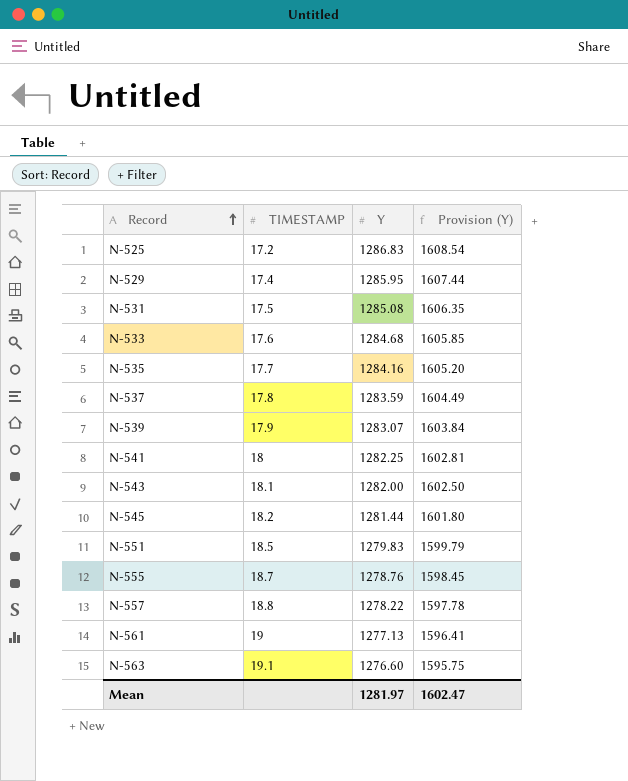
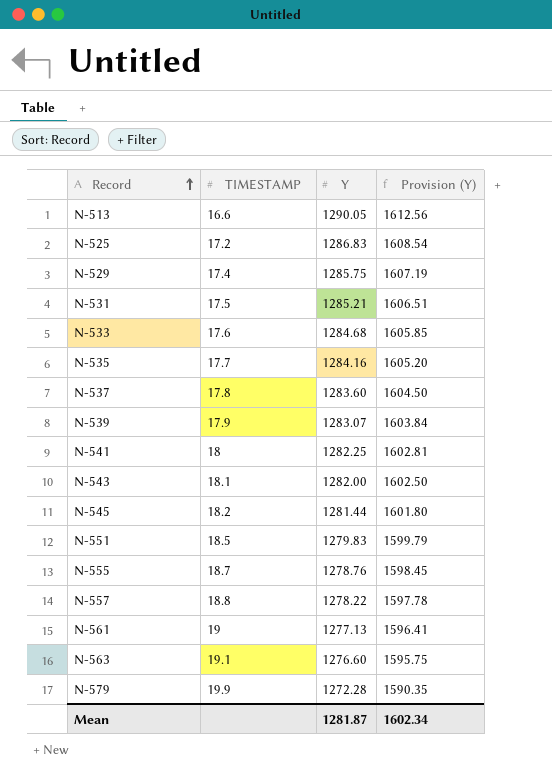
row N-513: none -> 16.6 | 1290.05 | 1612.56
N-529 | Y: 1285.95 -> 1285.75
N-529 | Provision (Y): 1607.44 -> 1607.19
N-531 | Y: 1285.08 -> 1285.21
N-531 | Provision (Y): 1606.35 -> 1606.51
N-537 | Y: 1283.59 -> 1283.60
N-537 | Provision (Y): 1604.49 -> 1604.50
row N-579: none -> 19.9 | 1272.28 | 1590.35
Mean | Y: 1281.97 -> 1281.87
Mean | Provision (Y): 1602.47 -> 1602.34

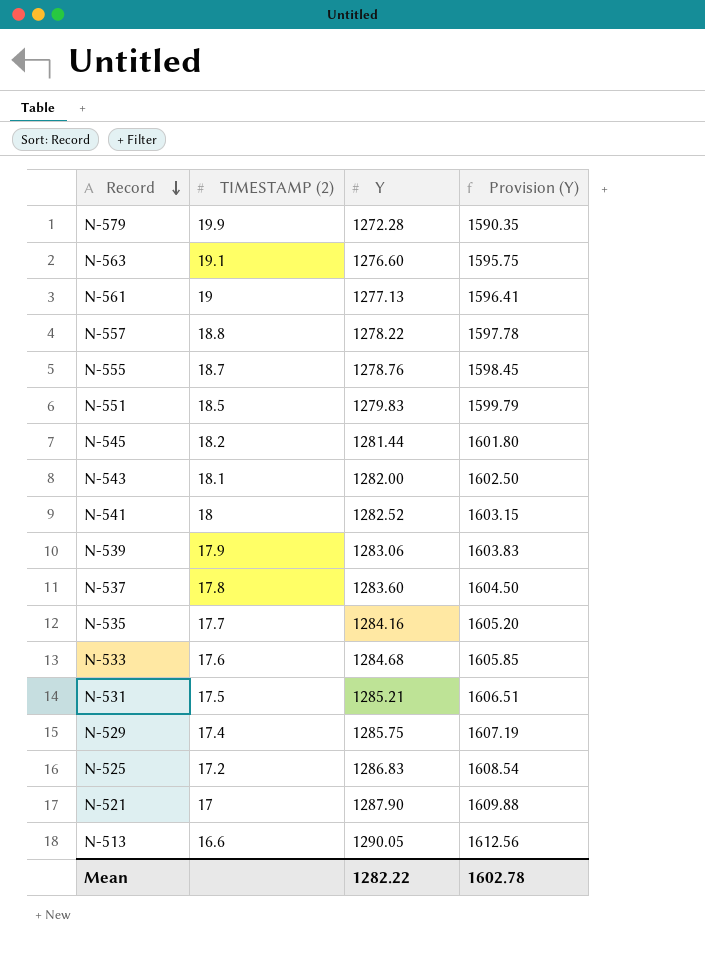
row order: Record ascending -> Record descending
column name: TIMESTAMP -> TIMESTAMP (2)
N-541 | Y: 1282.25 -> 1282.52
N-541 | Provision (Y): 1602.81 -> 1603.15
N-539 | Y: 1283.07 -> 1283.06
N-539 | Provision (Y): 1603.84 -> 1603.83
row N-521: none -> 17 | 1287.90 | 1609.88
Mean | Y: 1281.87 -> 1282.22
Mean | Provision (Y): 1602.34 -> 1602.78

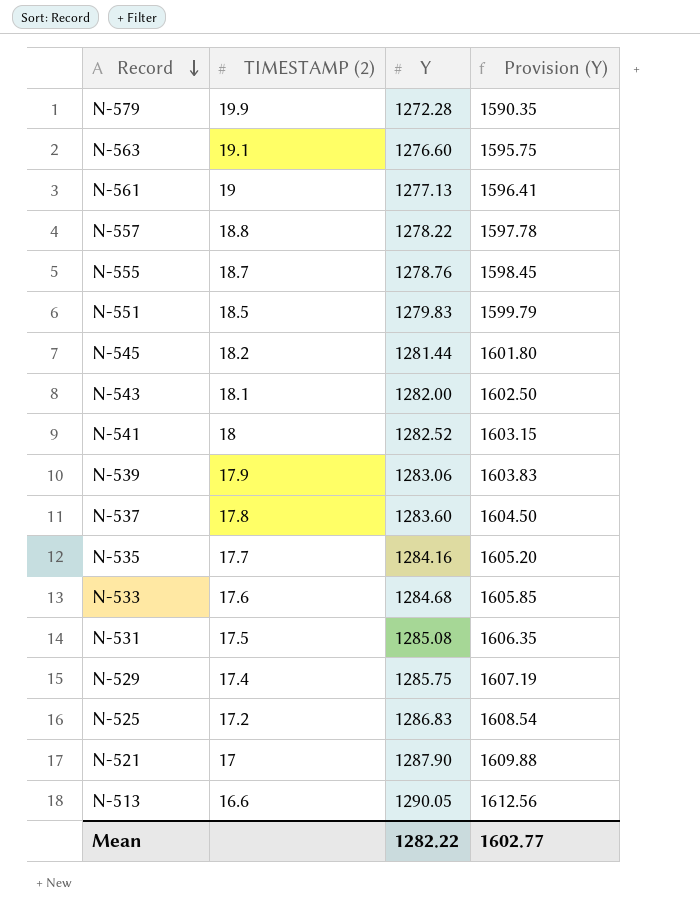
N-531 | Y: 1285.21 -> 1285.08
N-531 | Provision (Y): 1606.51 -> 1606.35
Mean | Provision (Y): 1602.78 -> 1602.77

